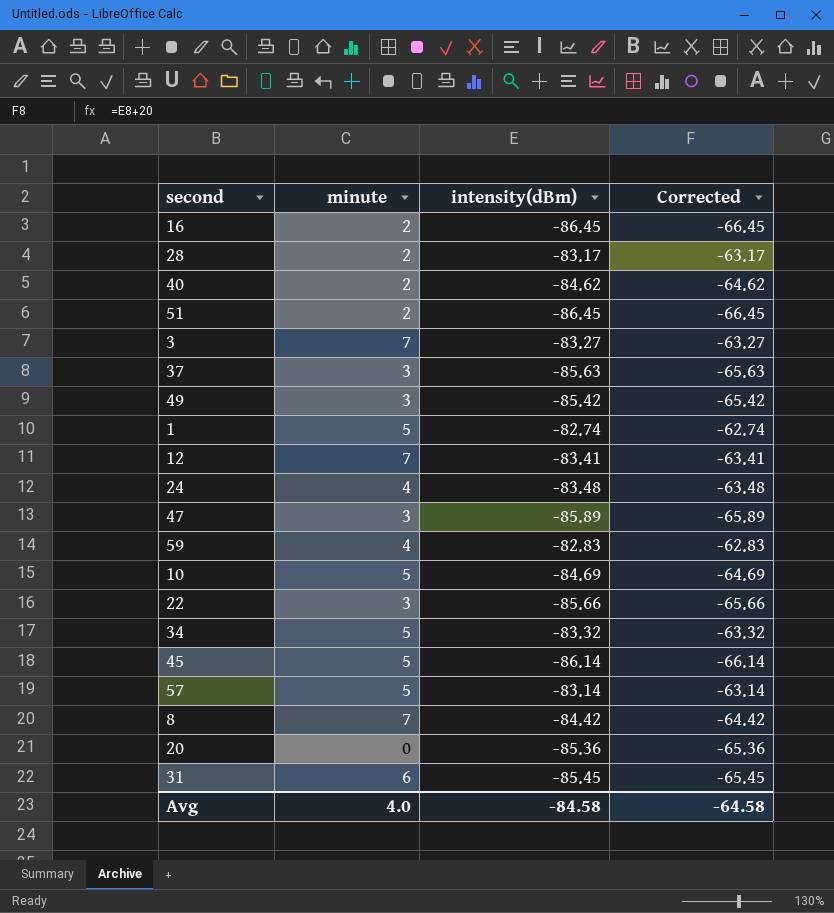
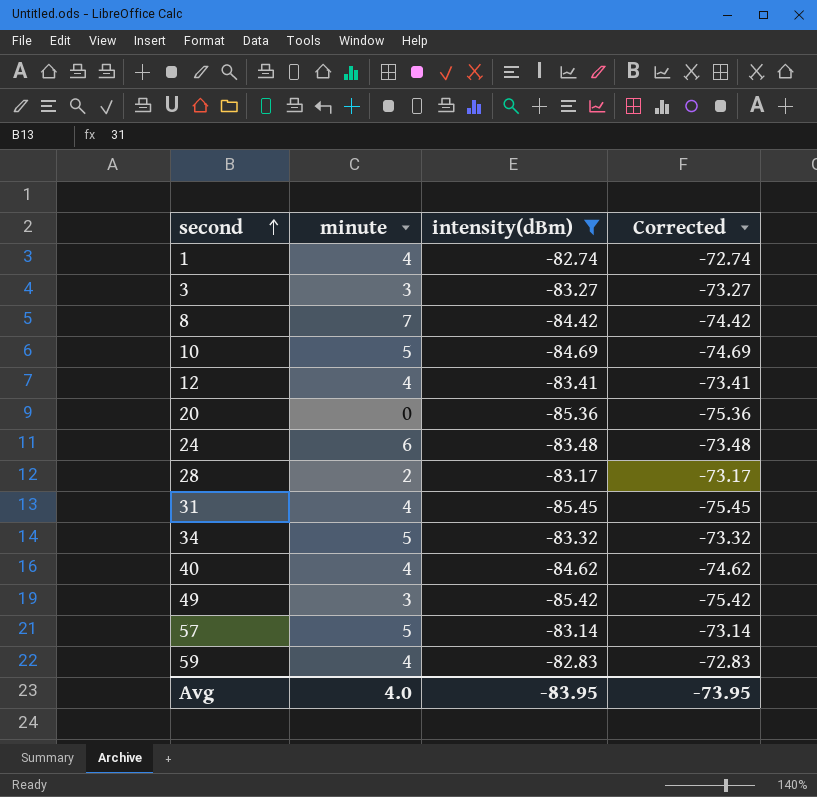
filter: none -> intensity(dBm) >= -85.45
row order: none -> second ascending
column Corrected | formula: [intensity(dBm)] + 20 -> [intensity(dBm)] + 10
1 | minute: 5 -> 4
3 | minute: 7 -> 3
12 | minute: 7 -> 4
24 | minute: 4 -> 6
31 | minute: 6 -> 4
40 | minute: 2 -> 4
Avg | intensity(dBm): -84.58 -> -83.95
Avg | Corrected: -64.58 -> -73.95

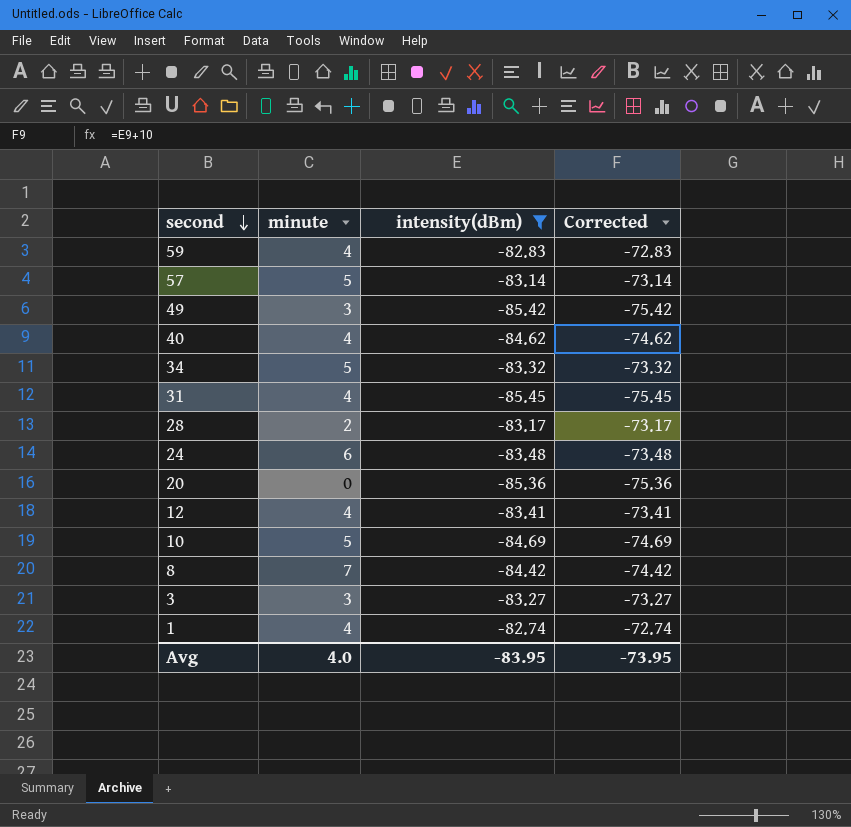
row order: second ascending -> second descending

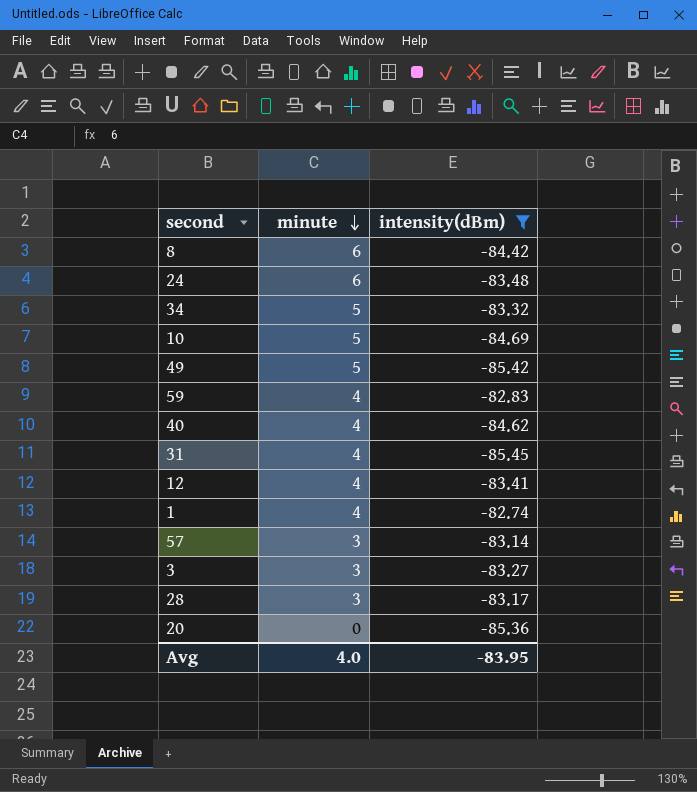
row order: second descending -> minute descending
column Corrected | formula: [intensity(dBm)] + 10 -> none
8 | minute: 7 -> 6
49 | minute: 3 -> 5
57 | minute: 5 -> 3
28 | minute: 2 -> 3

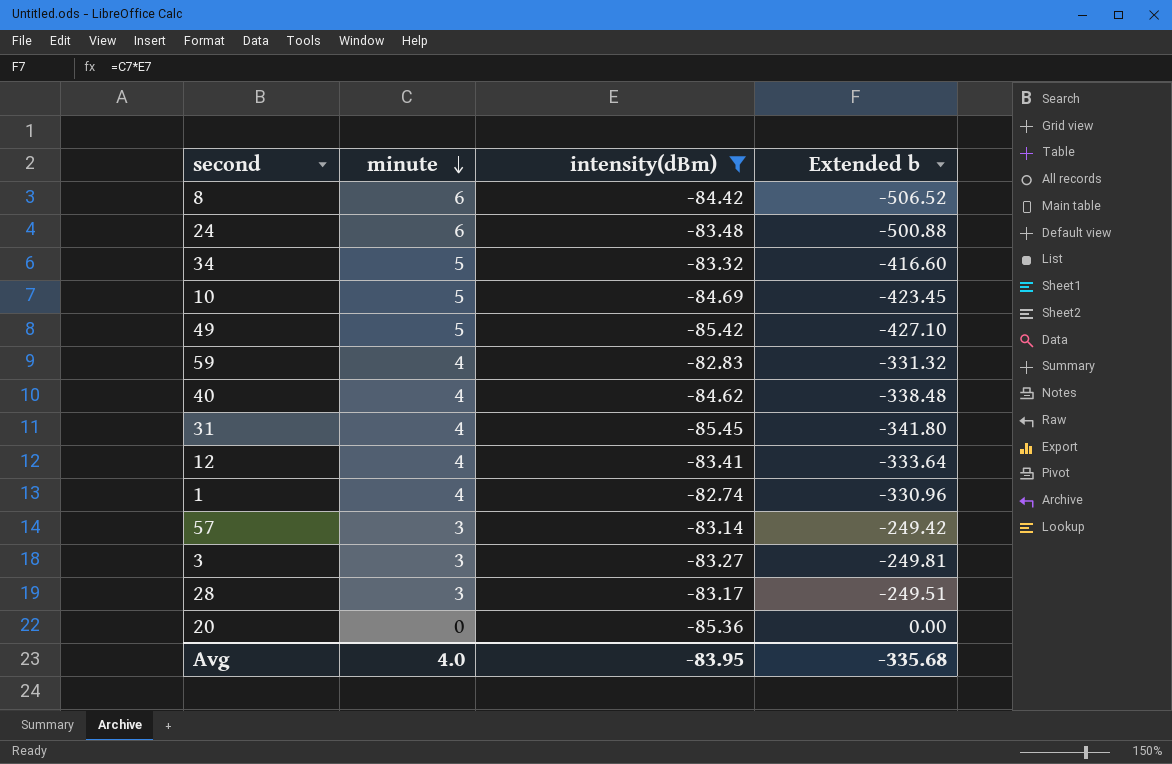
column Extended b | formula: none -> [minute] * [intensity(dBm)]

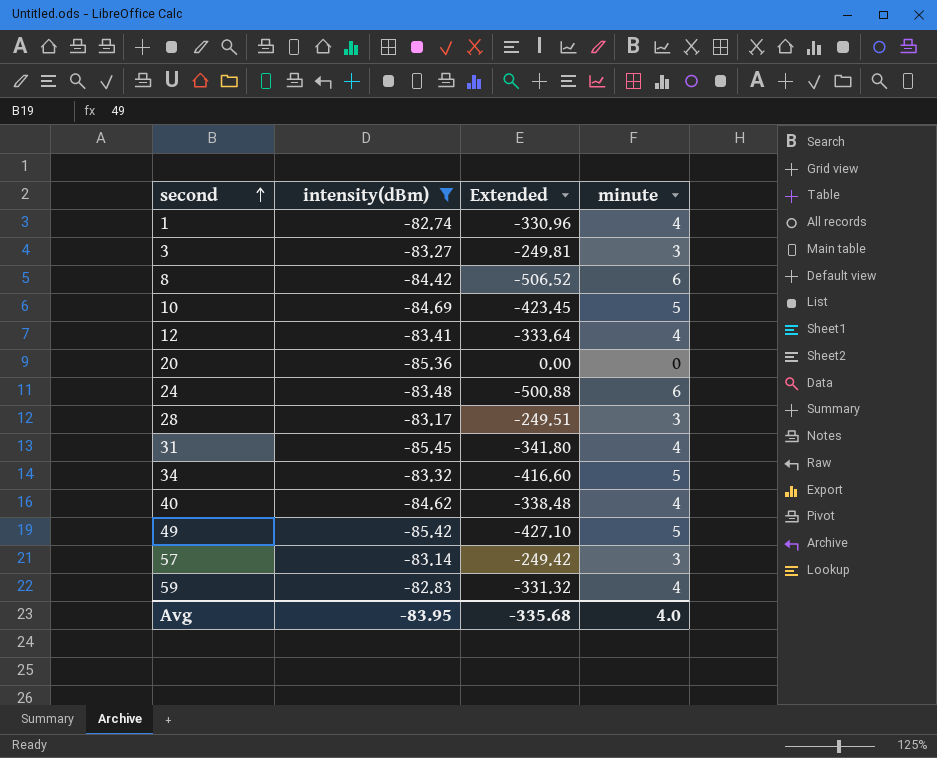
row order: minute descending -> second ascending
column name: Extended b -> Extended
column minute | position: 2 -> 4

